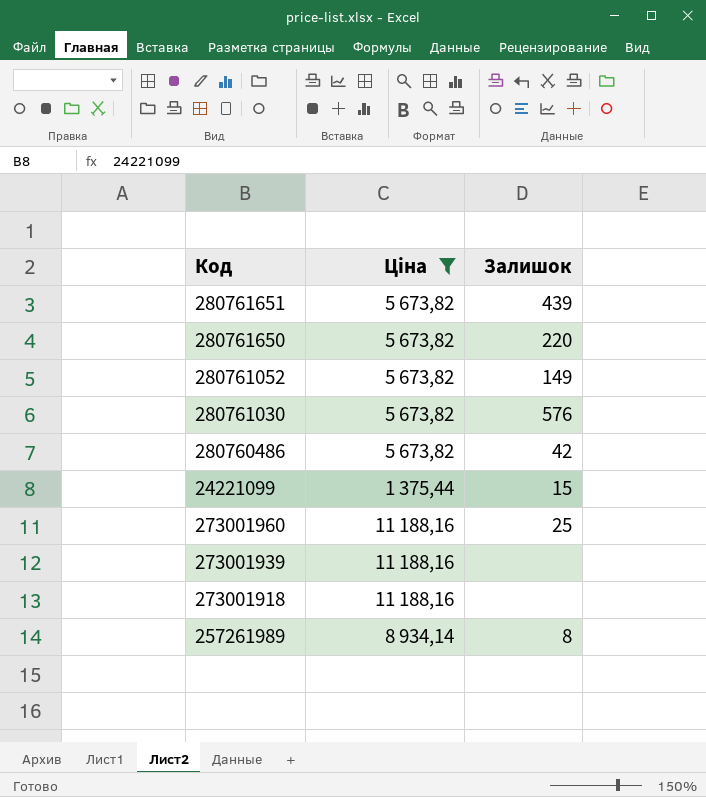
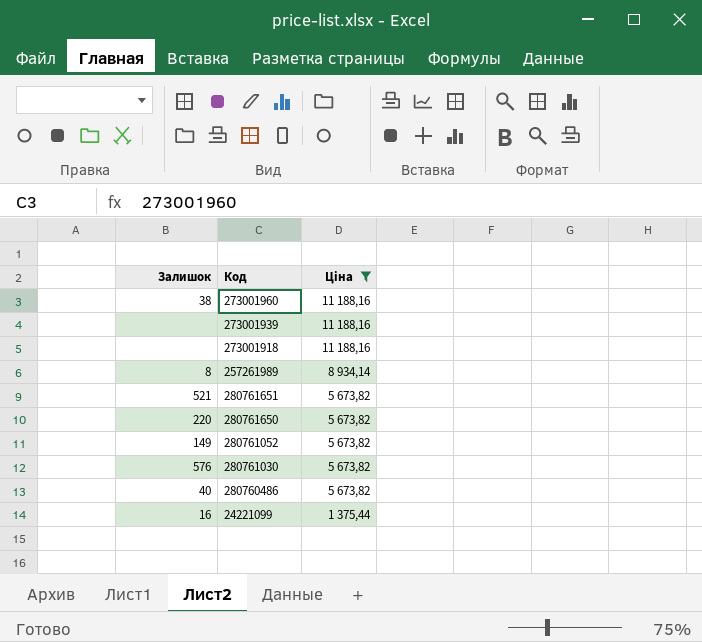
row order: none -> Ціна descending
column Залишок | position: 3 -> 1
273001960 | Залишок: 25 -> 38
280761651 | Залишок: 439 -> 521
280760486 | Залишок: 42 -> 40
24221099 | Залишок: 15 -> 16

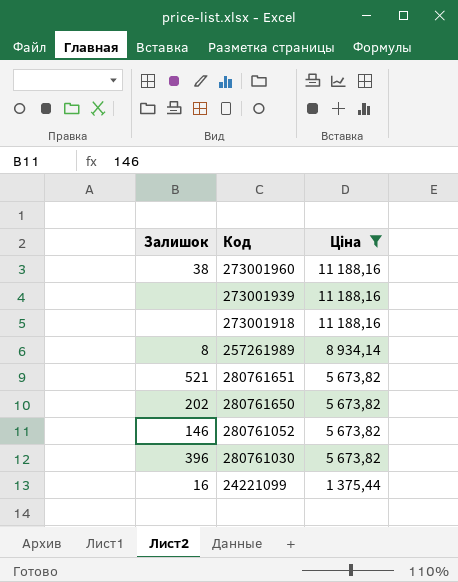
row 280760486: 40 | 5 673,82 -> none
280761650 | Залишок: 220 -> 202
280761052 | Залишок: 149 -> 146
280761030 | Залишок: 576 -> 396

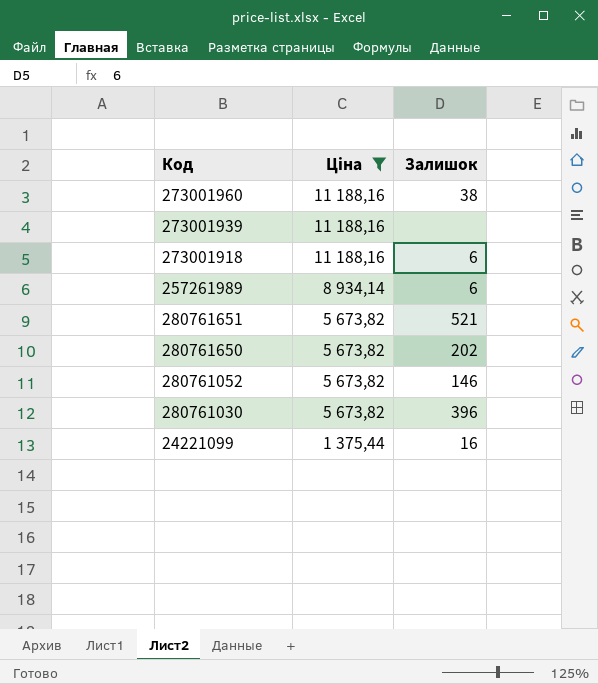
column Залишок | position: 1 -> 3
273001918 | Залишок: none -> 6
257261989 | Залишок: 8 -> 6

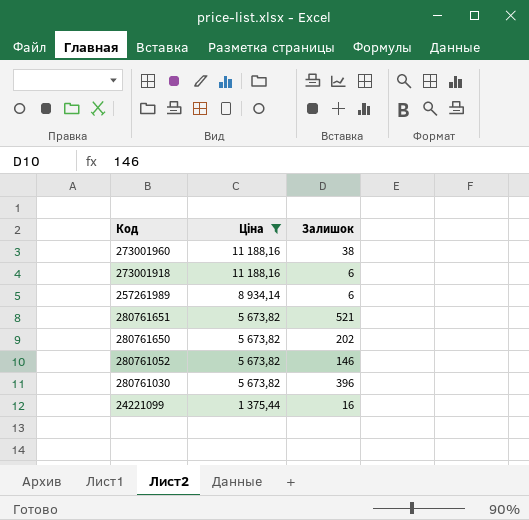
row 273001939: 11 188,16 | none -> none

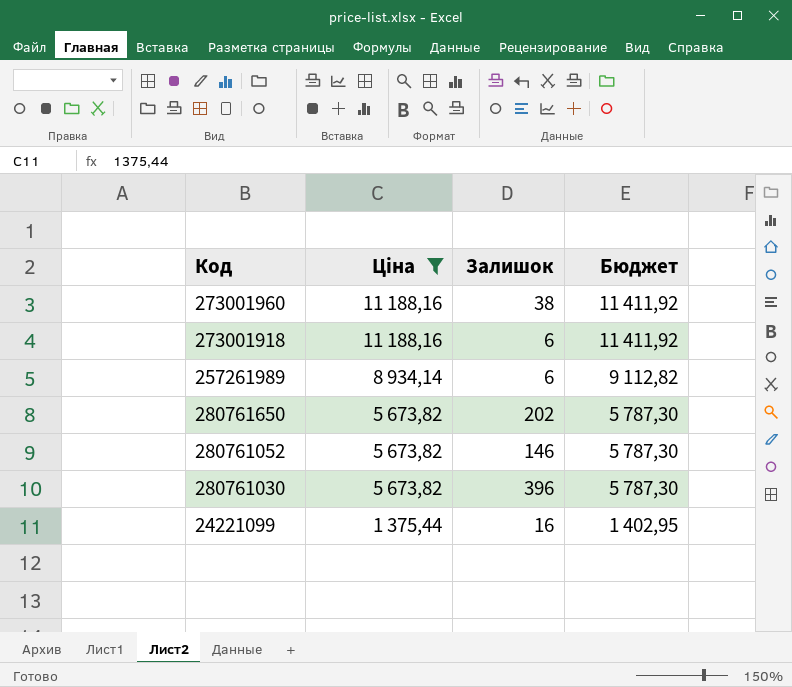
column Бюджет | formula: none -> [Ціна] * 1,02
row 280761651: 5 673,82 | 521 -> none

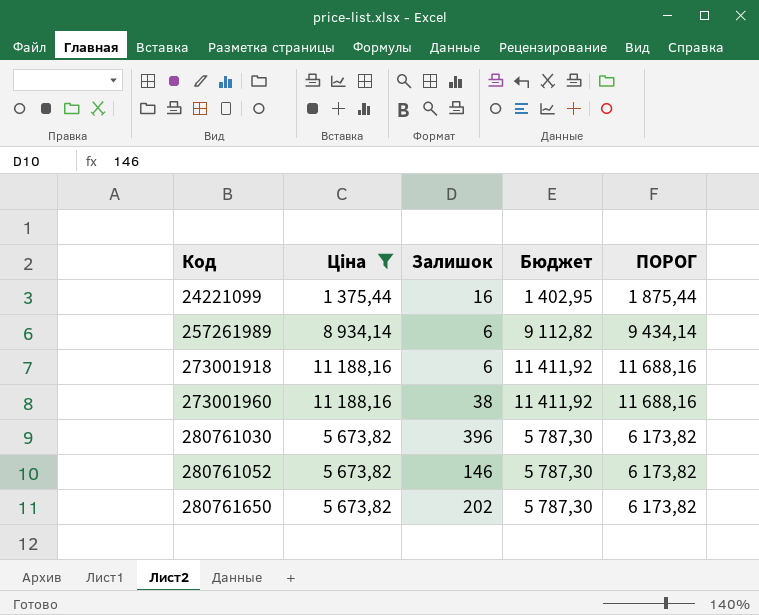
row order: Ціна descending -> Код ascending
column ПОРОГ | formula: none -> [Ціна] + 500

